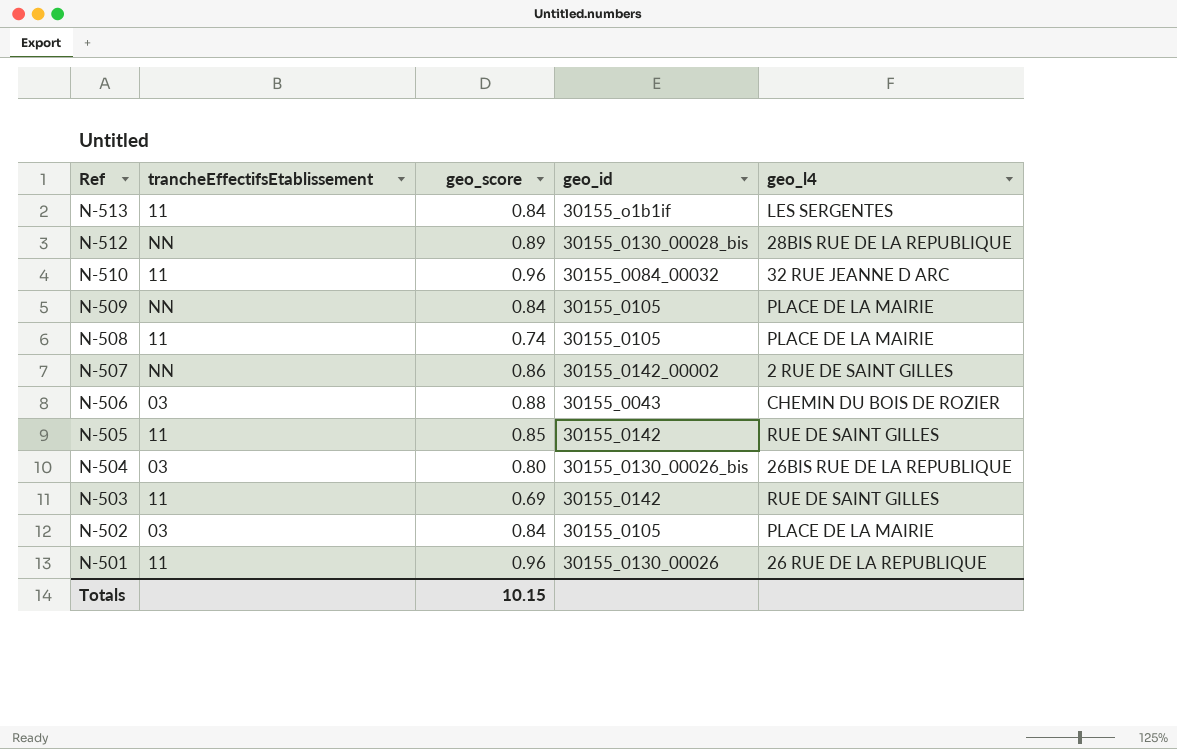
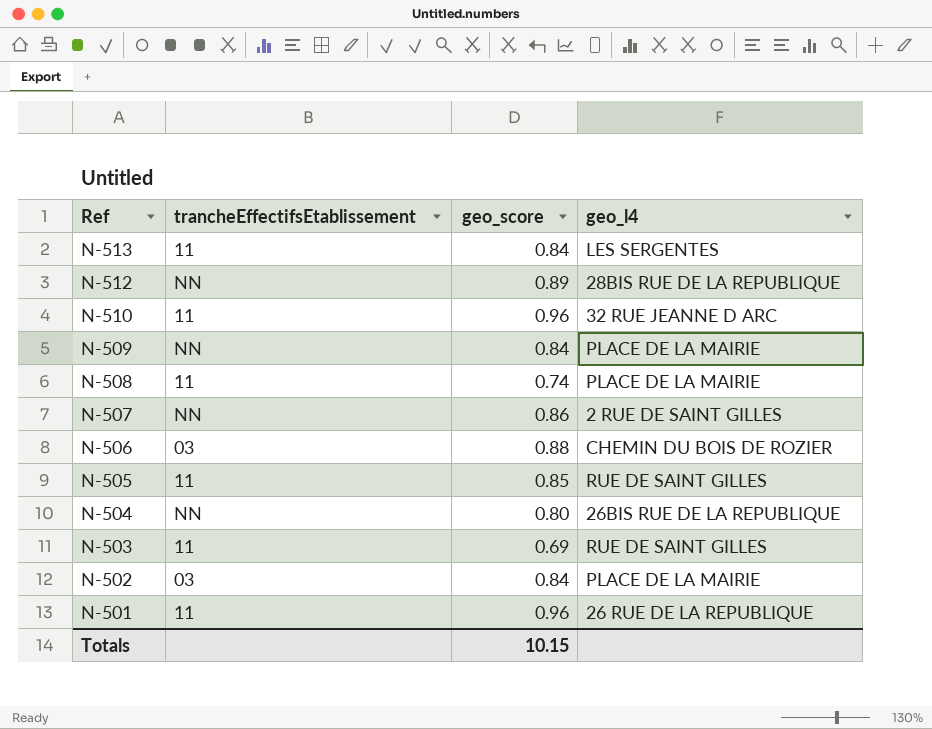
column geo_id | position: 4 -> none
N-504 | trancheEffectifsEtablissement: 03 -> NN

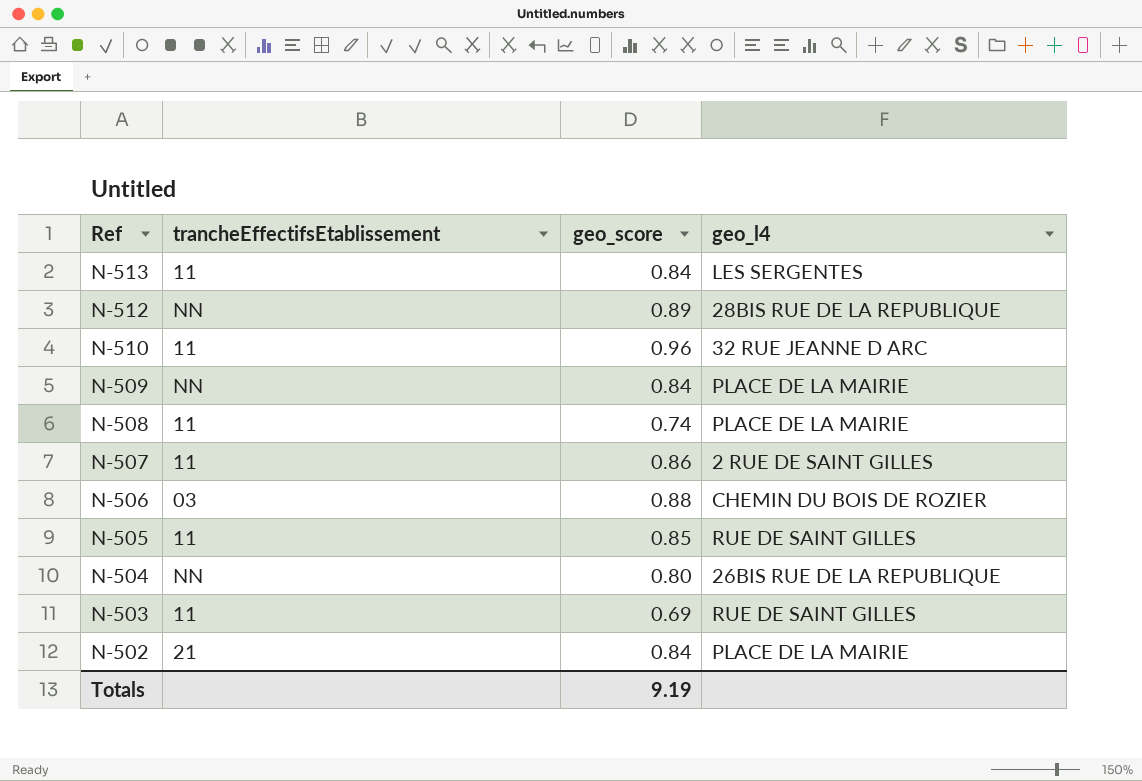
row N-501: 11 | 0.96 | 26 RUE DE LA REPUBLIQUE -> none
N-507 | trancheEffectifsEtablissement: NN -> 11
N-502 | trancheEffectifsEtablissement: 03 -> 21
Totals | geo_score: 10.15 -> 9.19

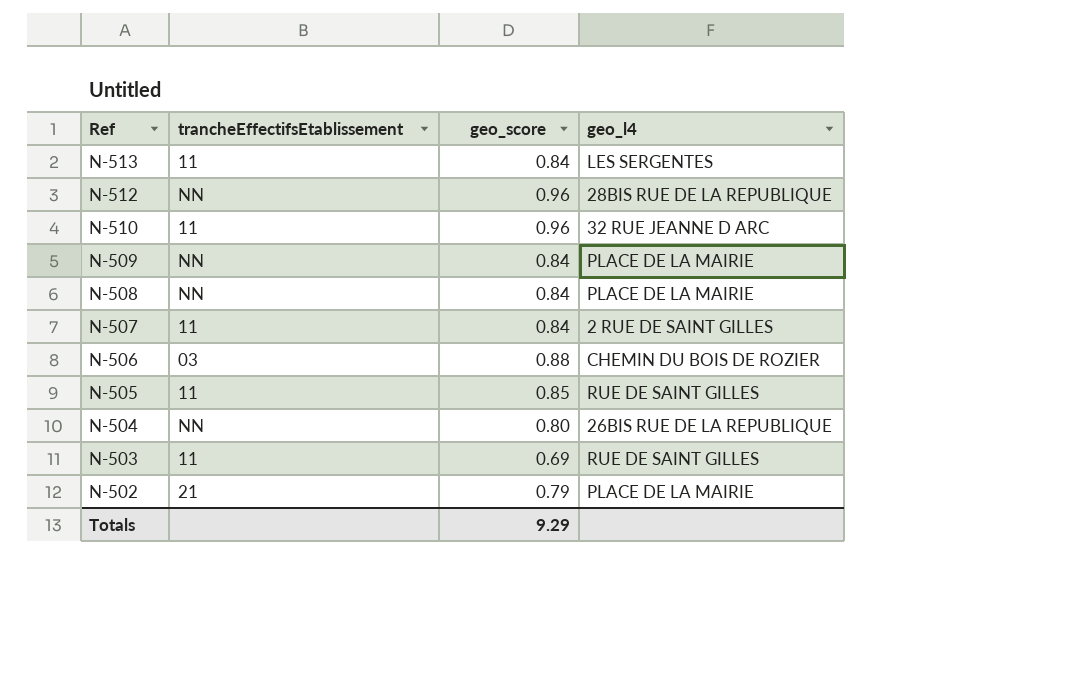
N-512 | geo_score: 0.89 -> 0.96
N-508 | trancheEffectifsEtablissement: 11 -> NN
N-508 | geo_score: 0.74 -> 0.84
N-507 | geo_score: 0.86 -> 0.84
N-502 | geo_score: 0.84 -> 0.79
Totals | geo_score: 9.19 -> 9.29

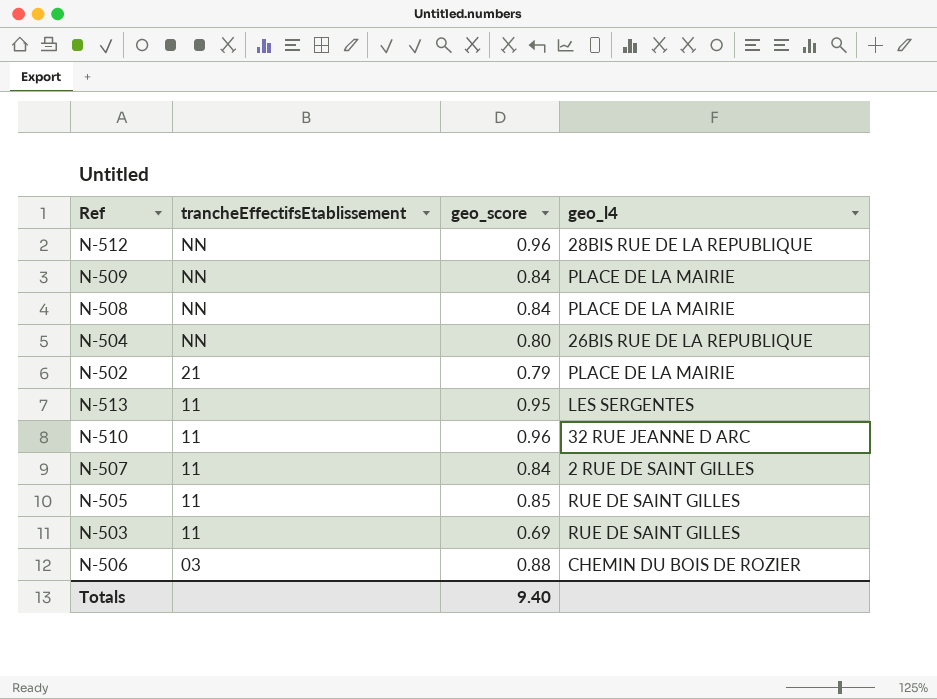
row order: Ref descending -> trancheEffectifsEtablissement descending
N-513 | geo_score: 0.84 -> 0.95
Totals | geo_score: 9.29 -> 9.40

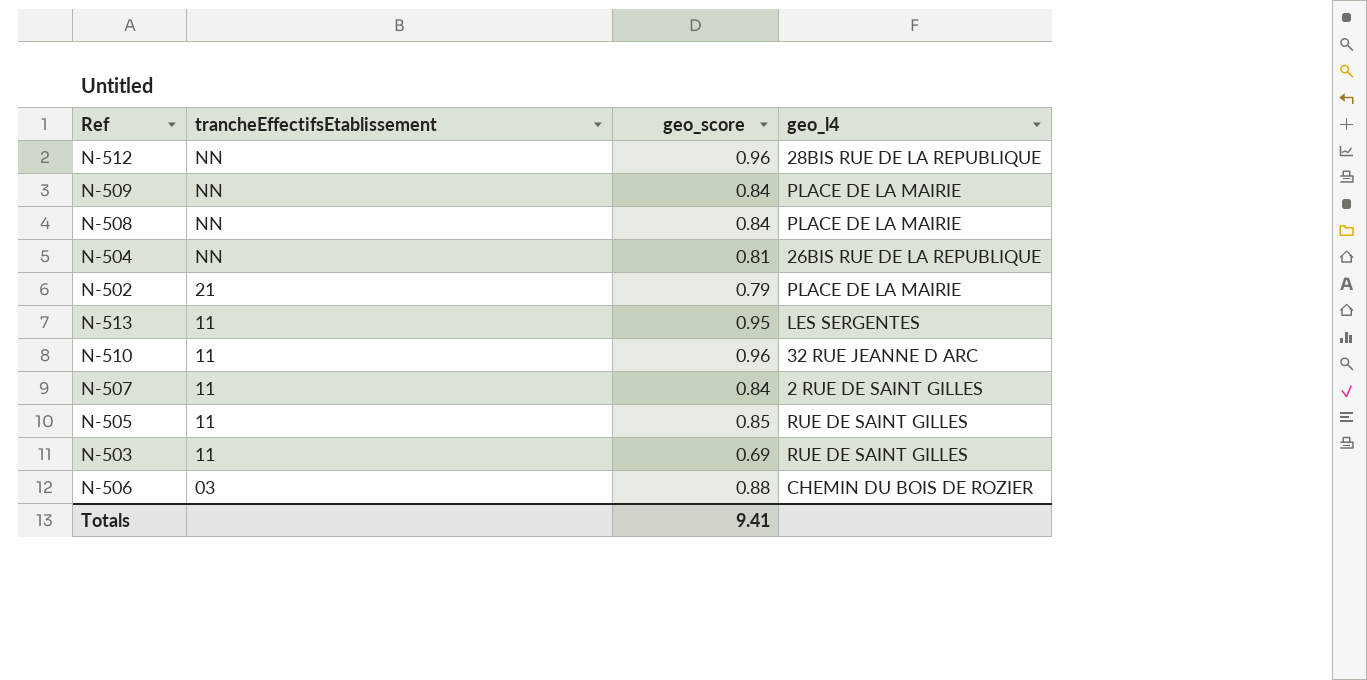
N-504 | geo_score: 0.80 -> 0.81
Totals | geo_score: 9.40 -> 9.41

